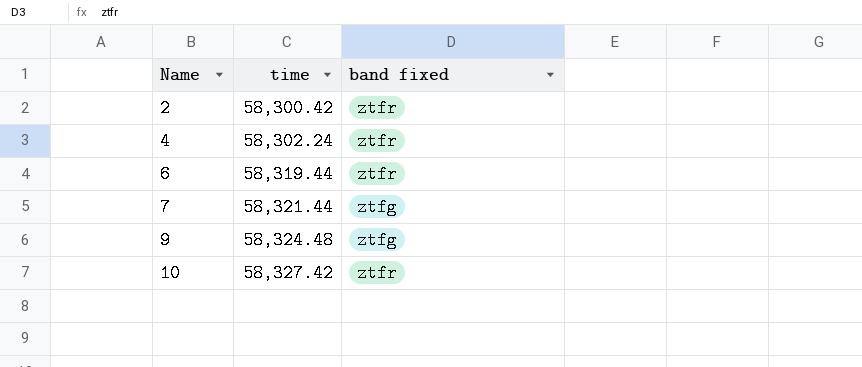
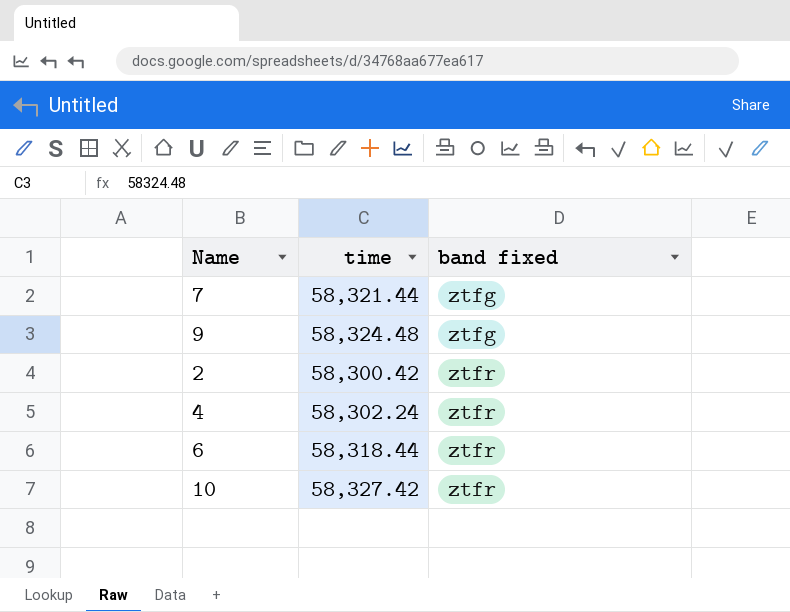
row order: Name ascending -> band fixed ascending
6 | time: 58,319.44 -> 58,318.44

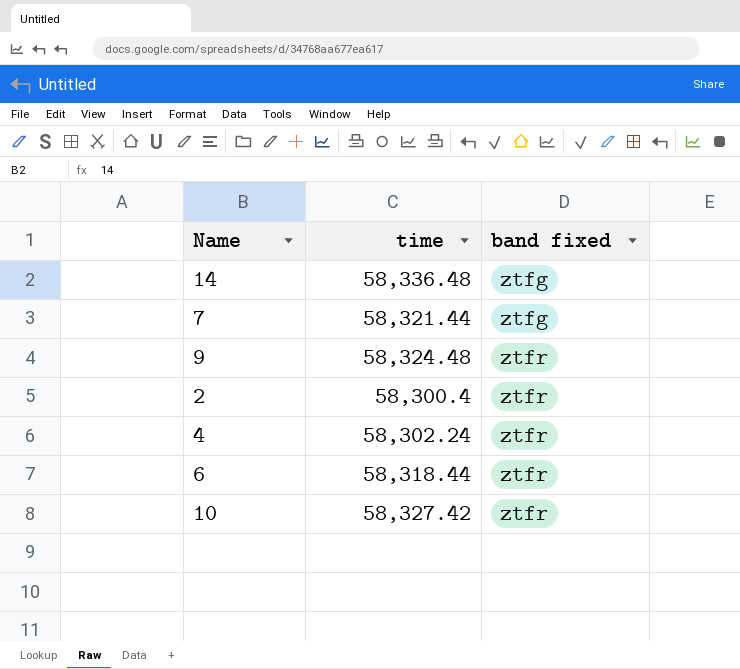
row 14: none -> 58,336.48 | ztfg
9 | band fixed: ztfg -> ztfr
2 | time: 58,300.42 -> 58,300.4

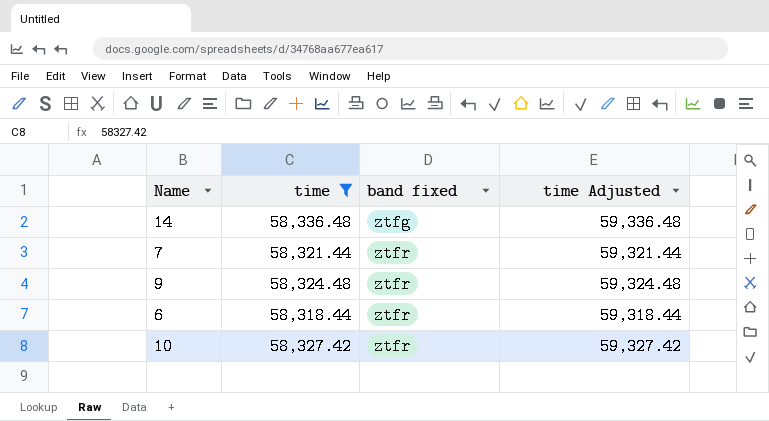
filter: none -> time >= 58,318.44
column time Adjusted | formula: none -> [time] + 1000
7 | band fixed: ztfg -> ztfr

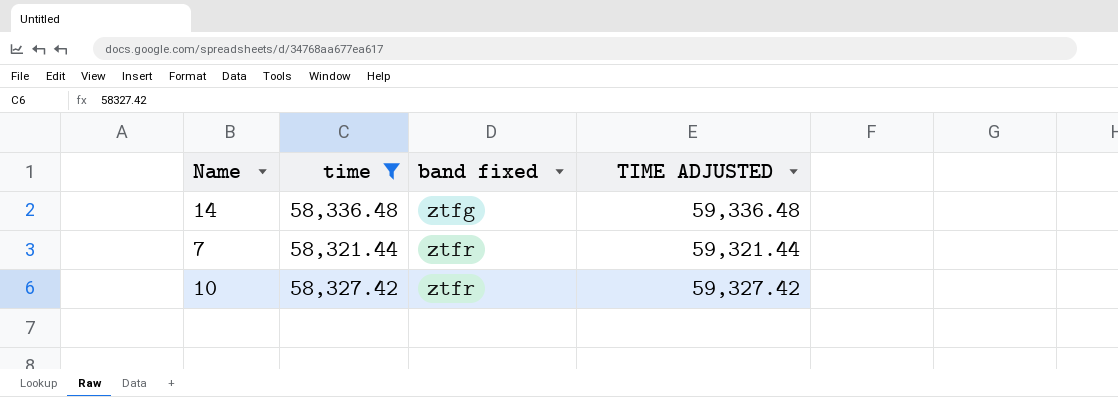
column name: time Adjusted -> TIME ADJUSTED
row 9: 58,324.48 | ztfr | 59,324.48 -> none
row 6: 58,318.44 | ztfr | 59,318.44 -> none

